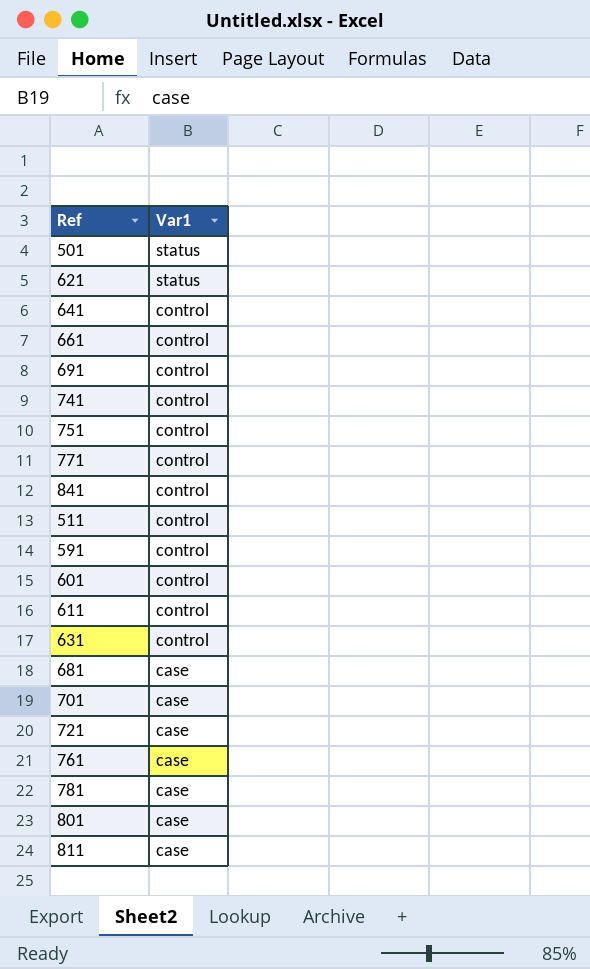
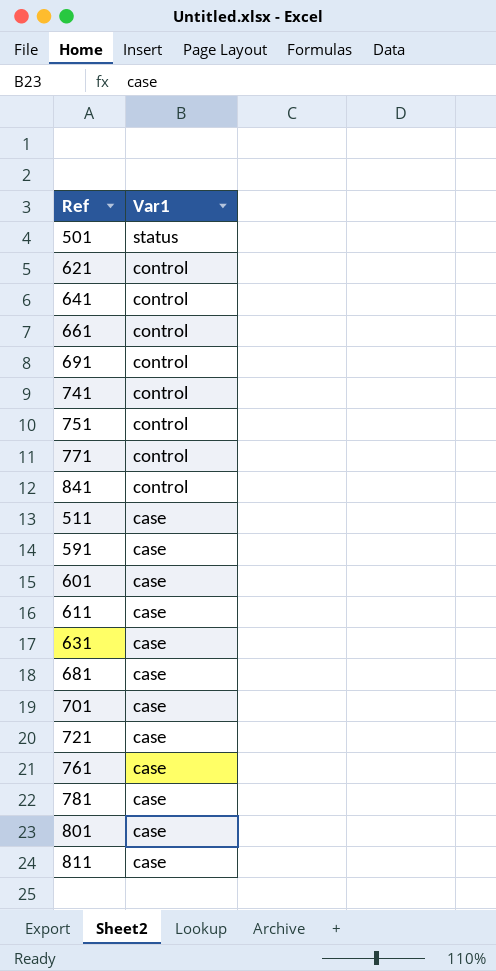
621 | Var1: status -> control
511 | Var1: control -> case
591 | Var1: control -> case
601 | Var1: control -> case
611 | Var1: control -> case
631 | Var1: control -> case

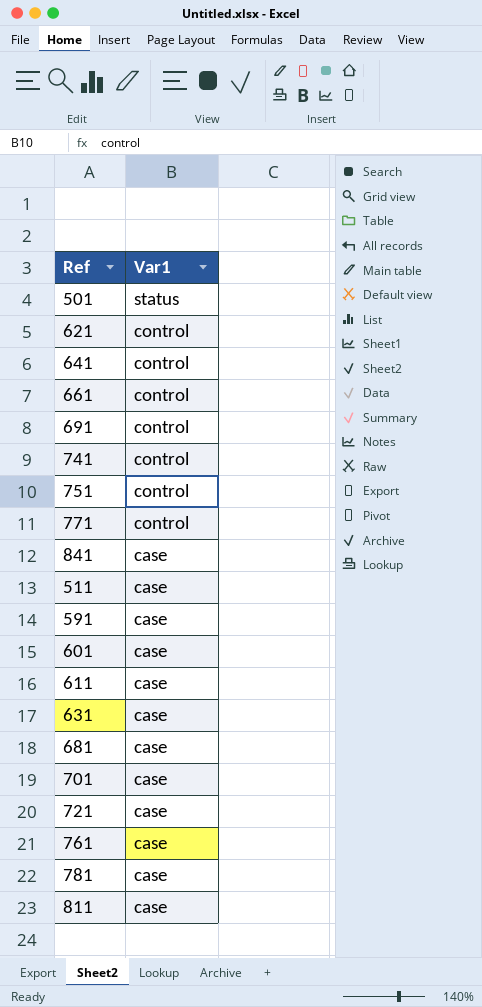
row 801: case -> none
841 | Var1: control -> case

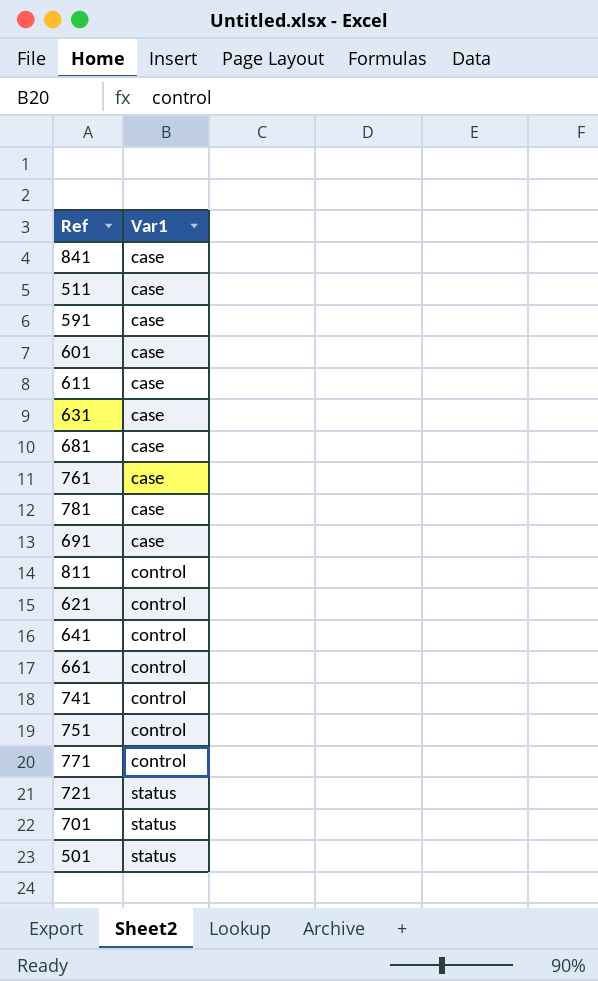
row order: Var1 descending -> Var1 ascending
691 | Var1: control -> case
811 | Var1: case -> control
721 | Var1: case -> status
701 | Var1: case -> status

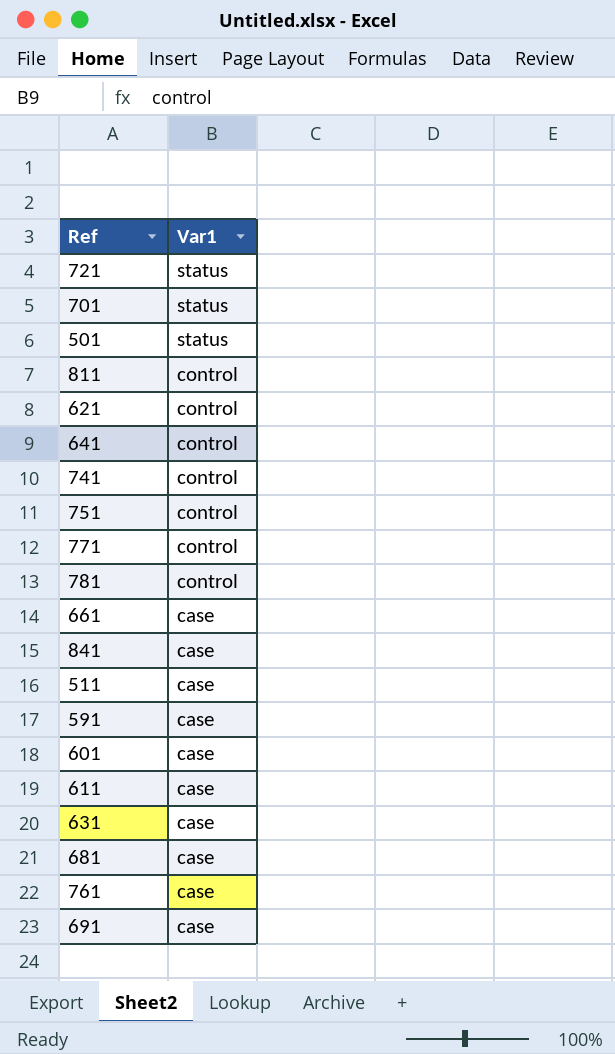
row order: Var1 ascending -> Var1 descending
781 | Var1: case -> control
661 | Var1: control -> case

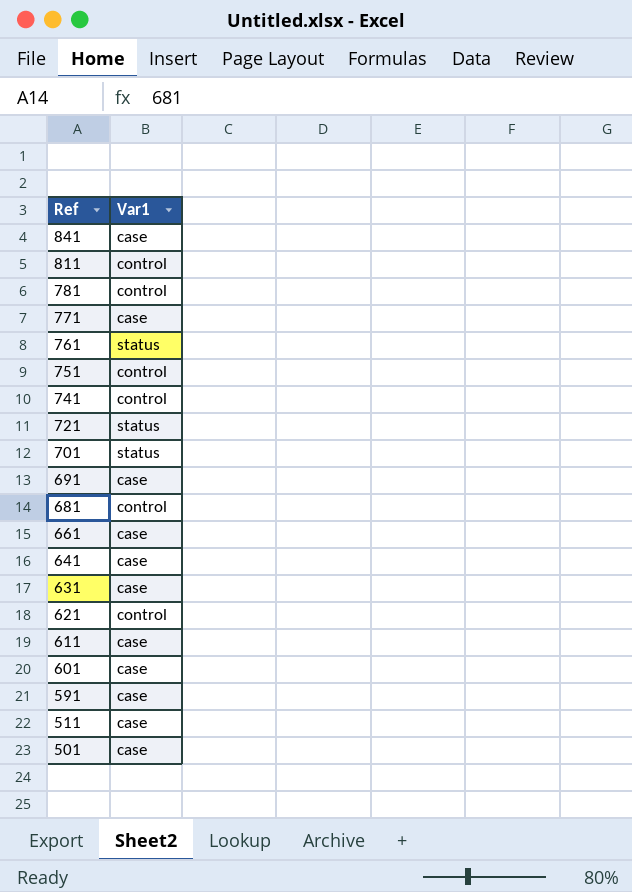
row order: Var1 descending -> Ref descending
771 | Var1: control -> case
761 | Var1: case -> status
681 | Var1: case -> control
641 | Var1: control -> case
501 | Var1: status -> case

